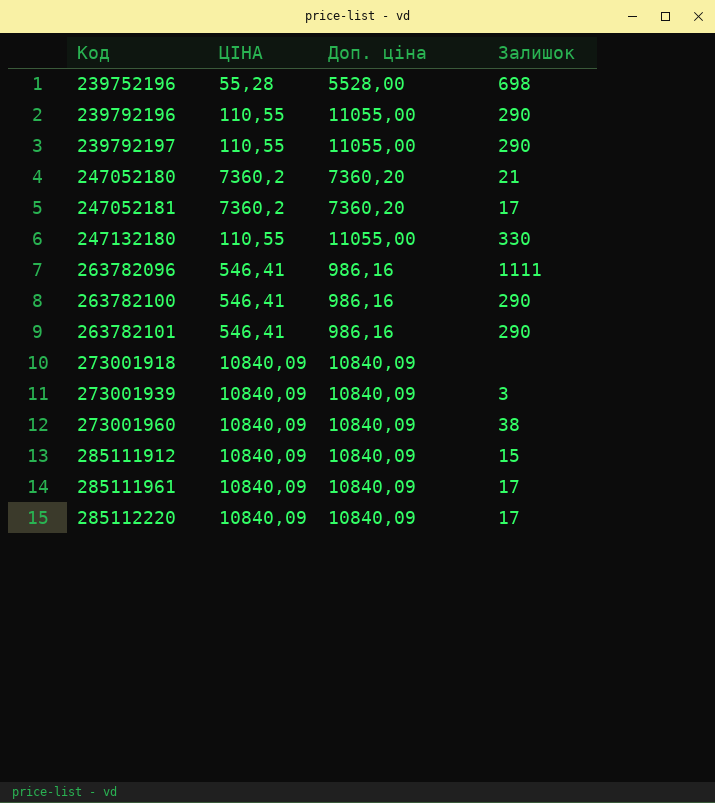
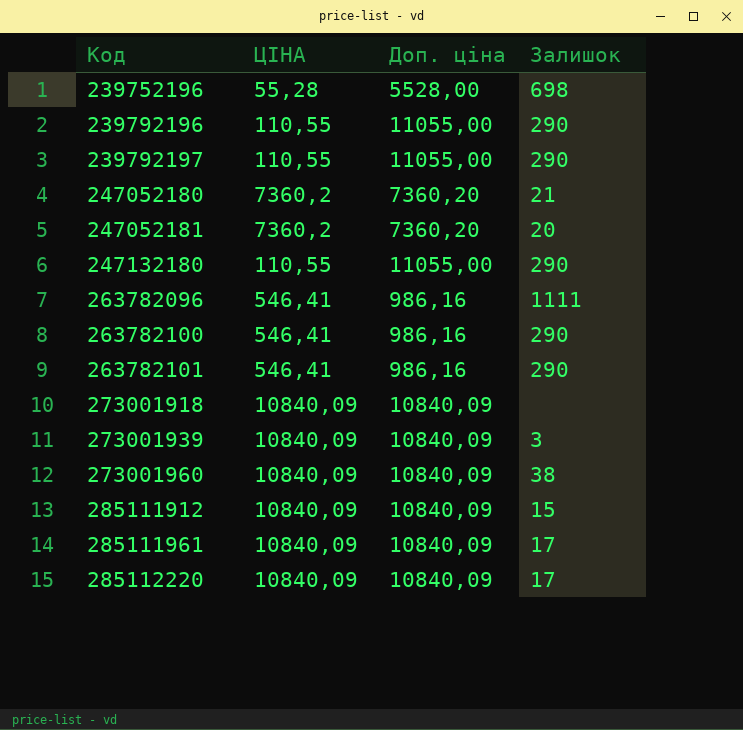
247052181 | Залишок: 17 -> 20
247132180 | Залишок: 330 -> 290

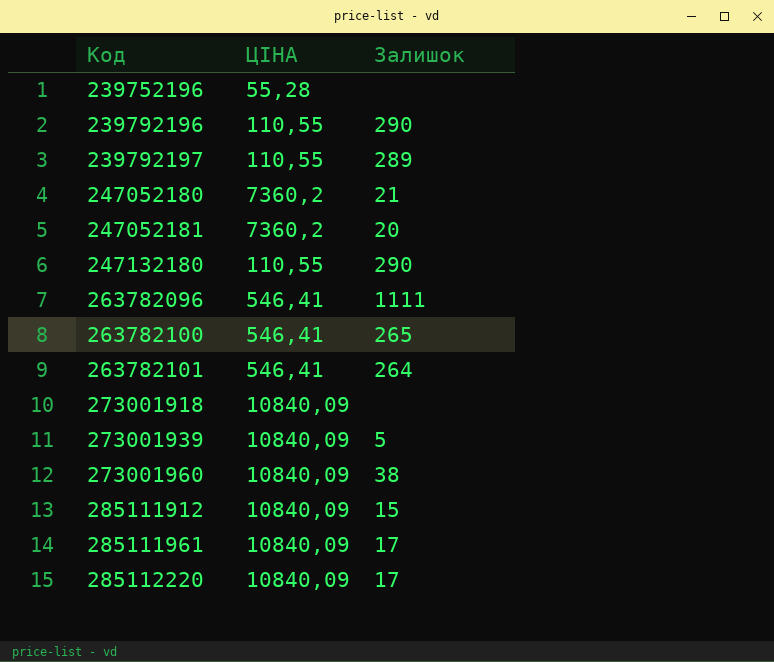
column Доп. ціна | position: 3 -> none
239752196 | Залишок: 698 -> none
239792197 | Залишок: 290 -> 289
263782100 | Залишок: 290 -> 265
263782101 | Залишок: 290 -> 264
273001939 | Залишок: 3 -> 5

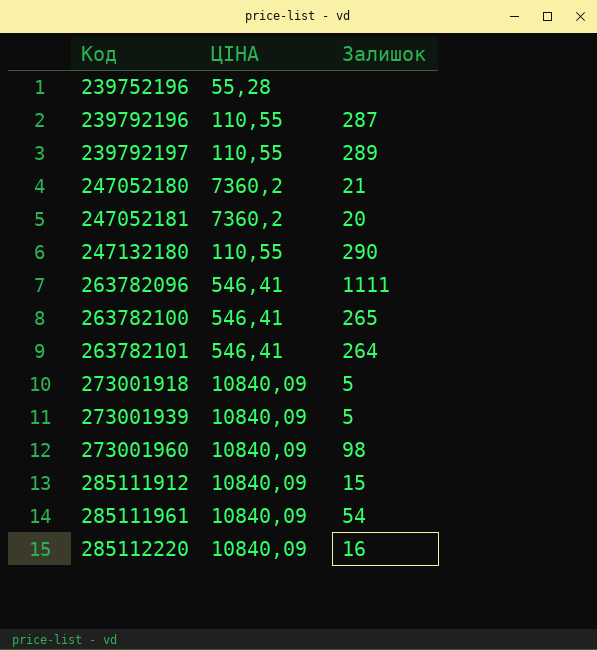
239792196 | Залишок: 290 -> 287
273001918 | Залишок: none -> 5
273001960 | Залишок: 38 -> 98
285111961 | Залишок: 17 -> 54
285112220 | Залишок: 17 -> 16

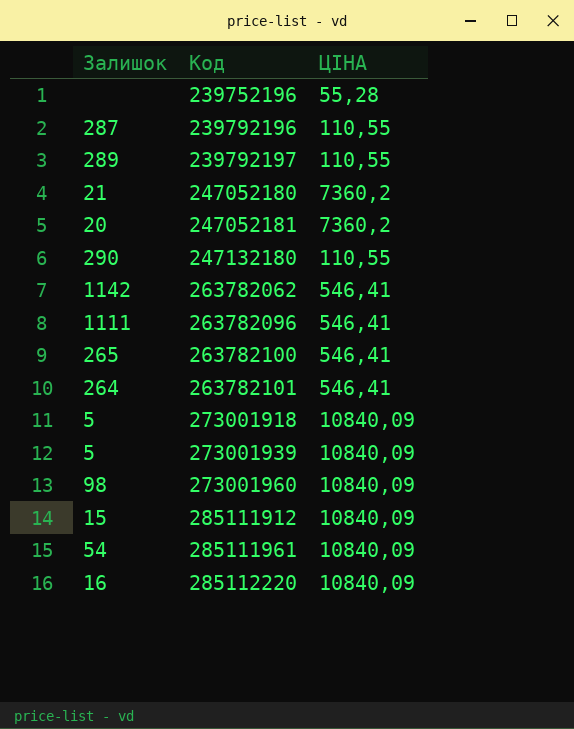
column Залишок | position: 3 -> 1
row 263782062: none -> 1142 | 546,41

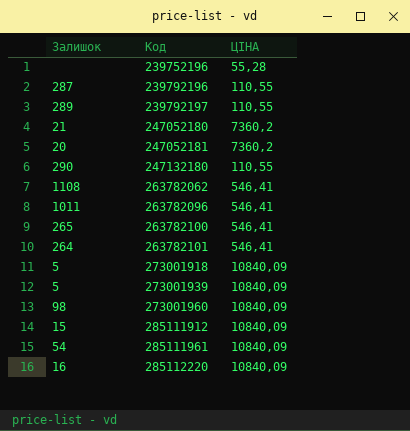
263782062 | Залишок: 1142 -> 1108
263782096 | Залишок: 1111 -> 1011

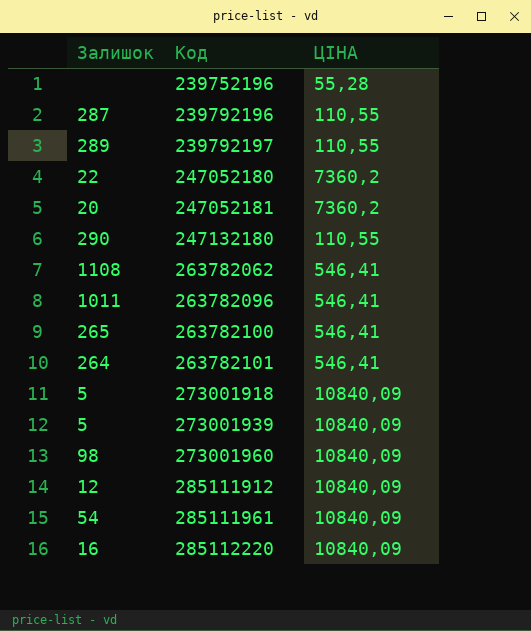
247052180 | Залишок: 21 -> 22
285111912 | Залишок: 15 -> 12

